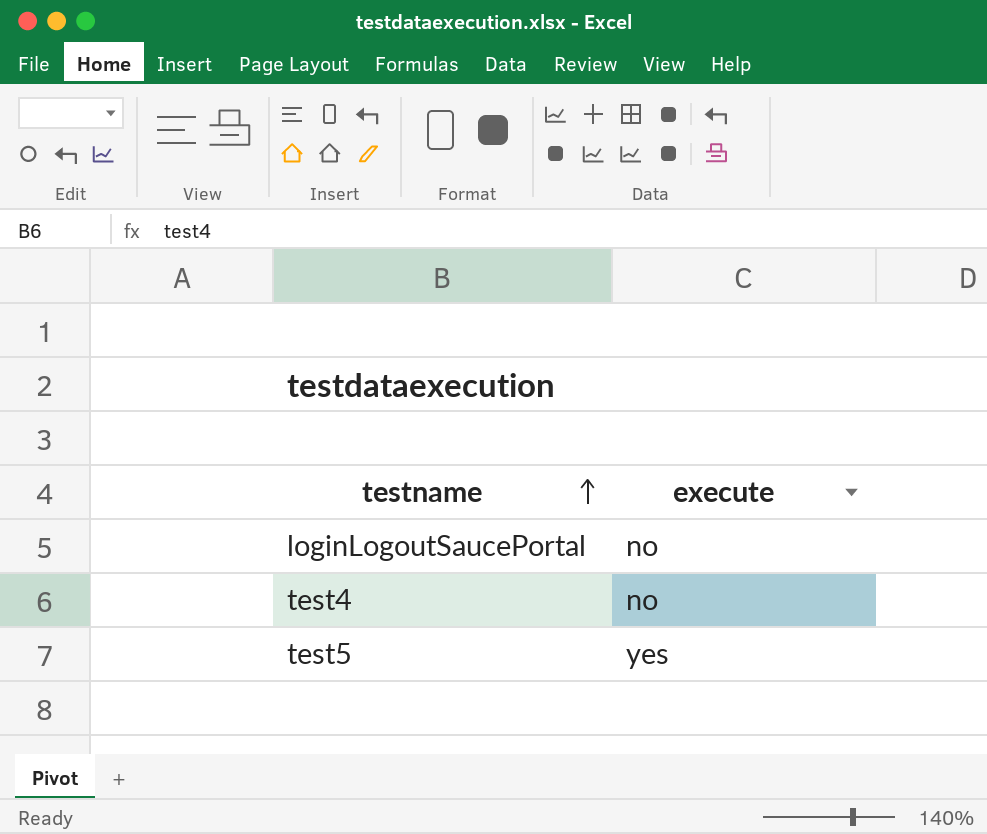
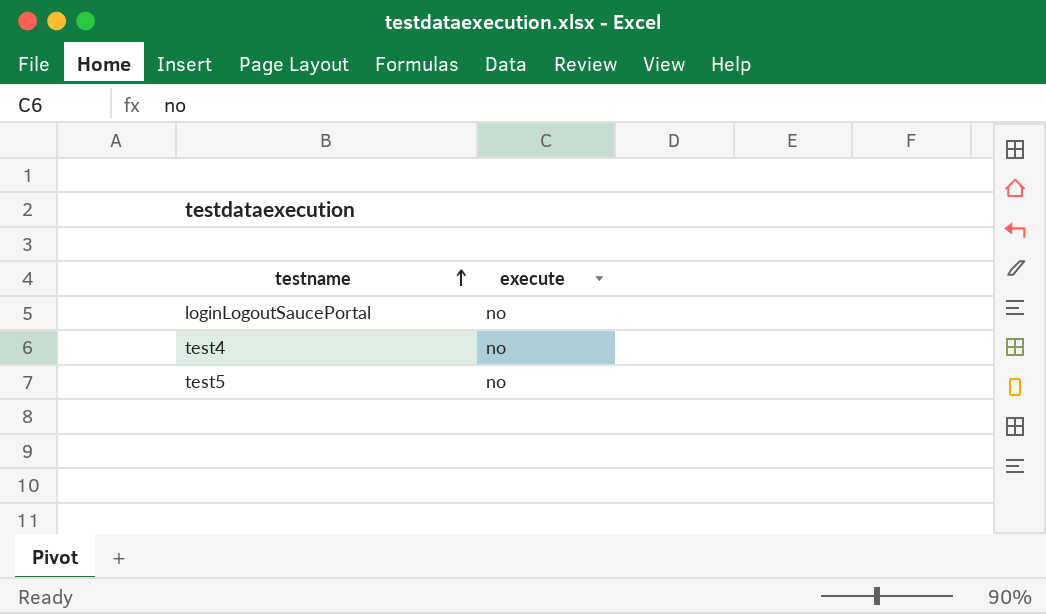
test5 | execute: yes -> no

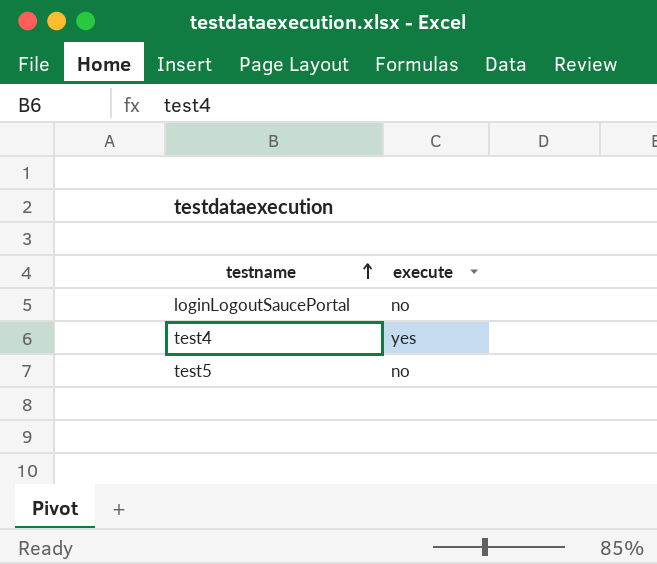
test4 | execute: no -> yes

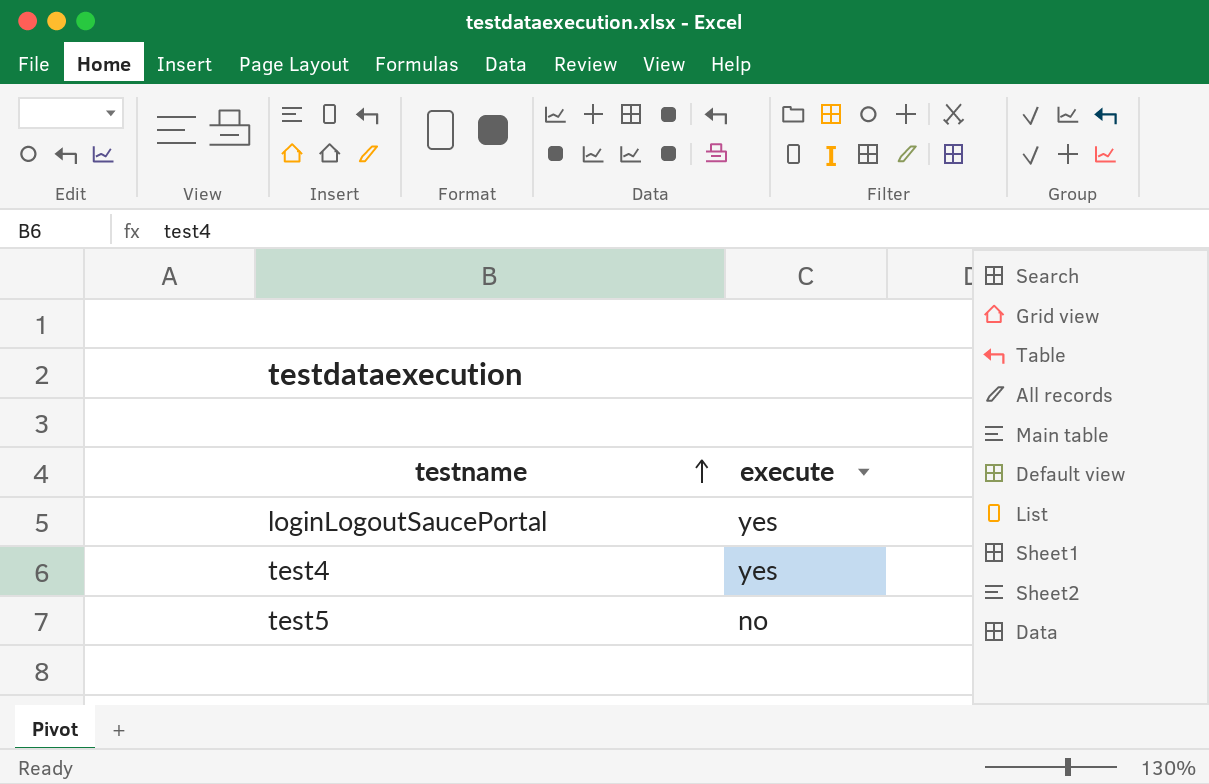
loginLogoutSaucePortal | execute: no -> yes

